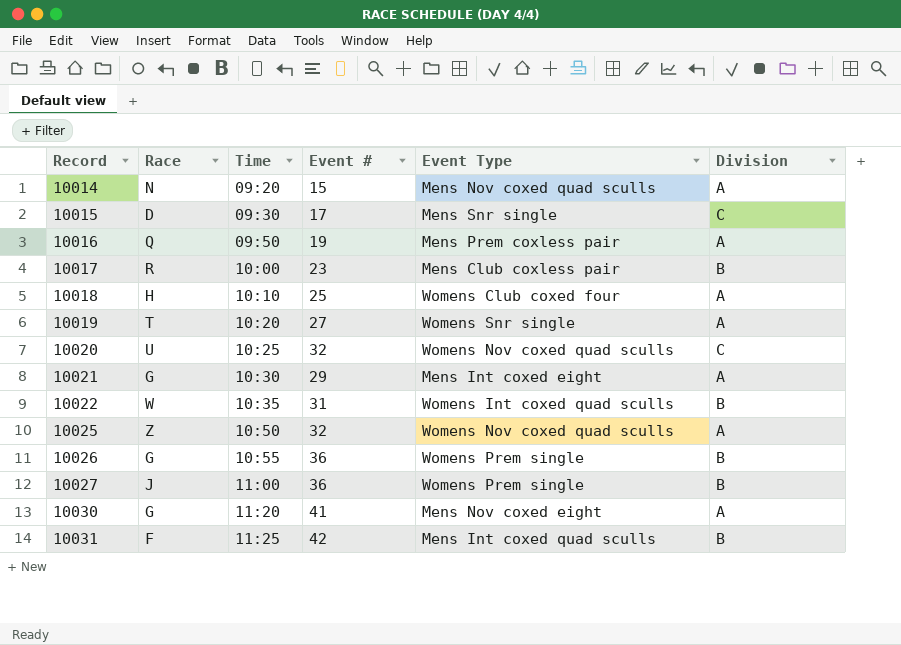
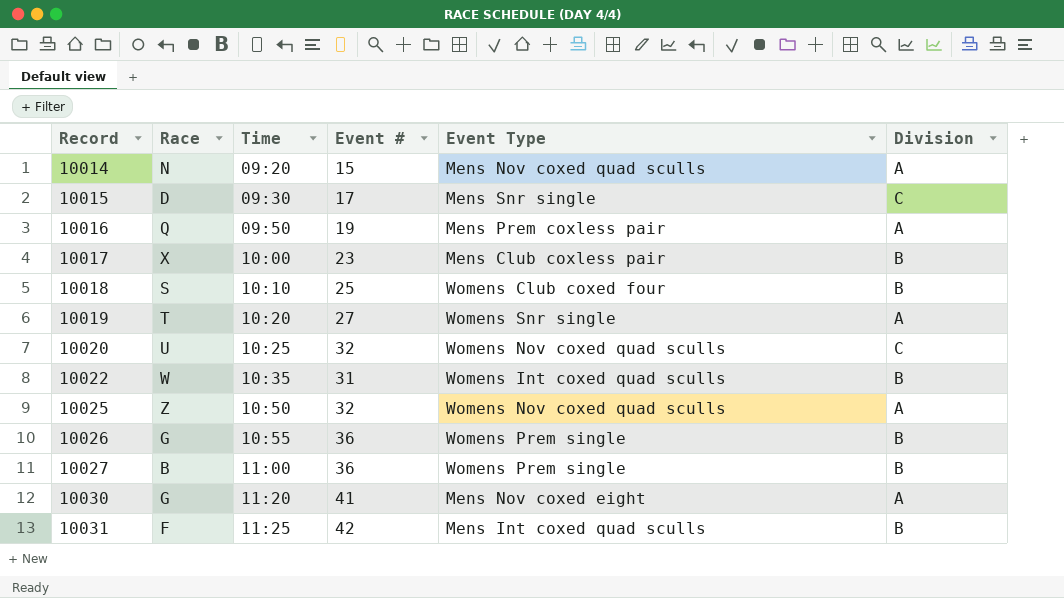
row 10021: G | 10:30 | 29 | Mens Int coxed eight | A -> none
10017 | Race: R -> X
10018 | Race: H -> S
10018 | Division: A -> B
10027 | Race: J -> B

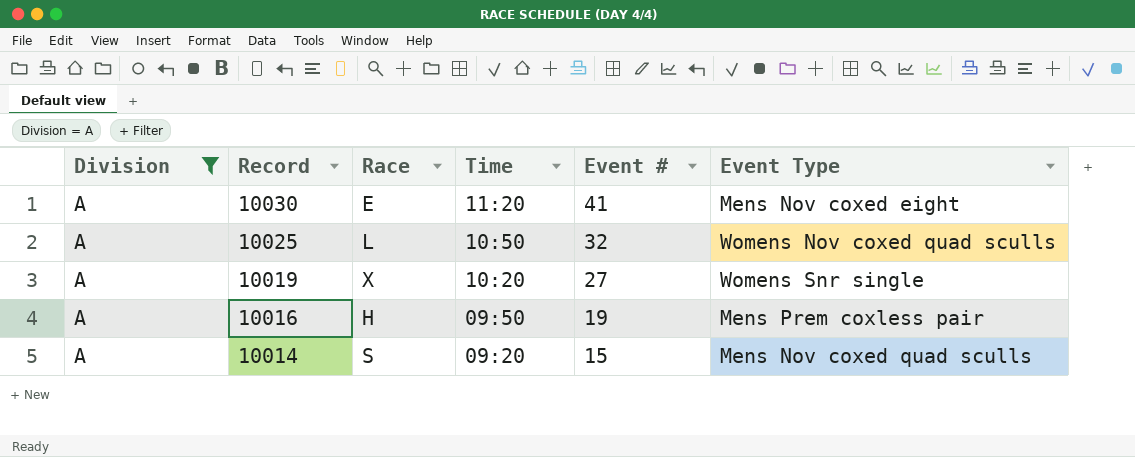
filter: none -> Division = A
row order: Record ascending -> Record descending
column Division | position: 6 -> 1
10030 | Race: G -> E
10025 | Race: Z -> L
10019 | Race: T -> X
10016 | Race: Q -> H
10014 | Race: N -> S

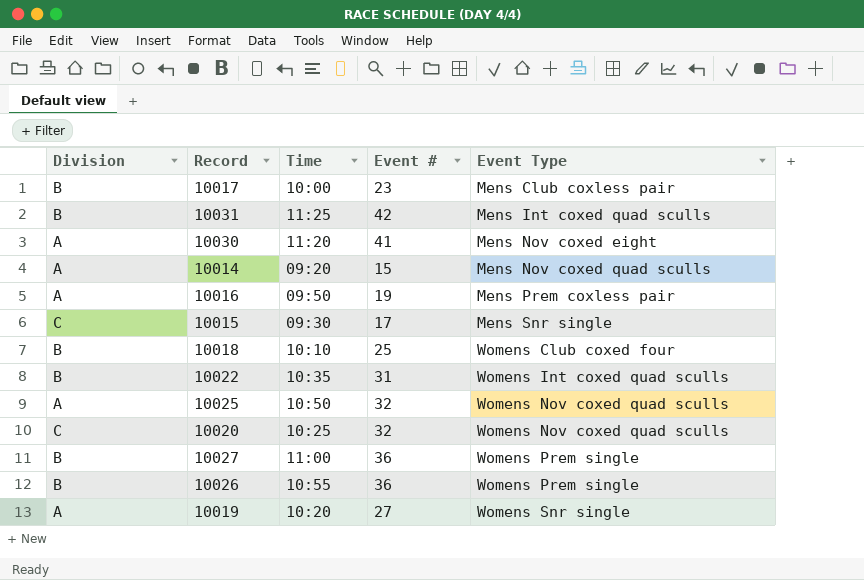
filter: Division = A -> none
row order: Record descending -> Event Type ascending
column Race | position: 3 -> none

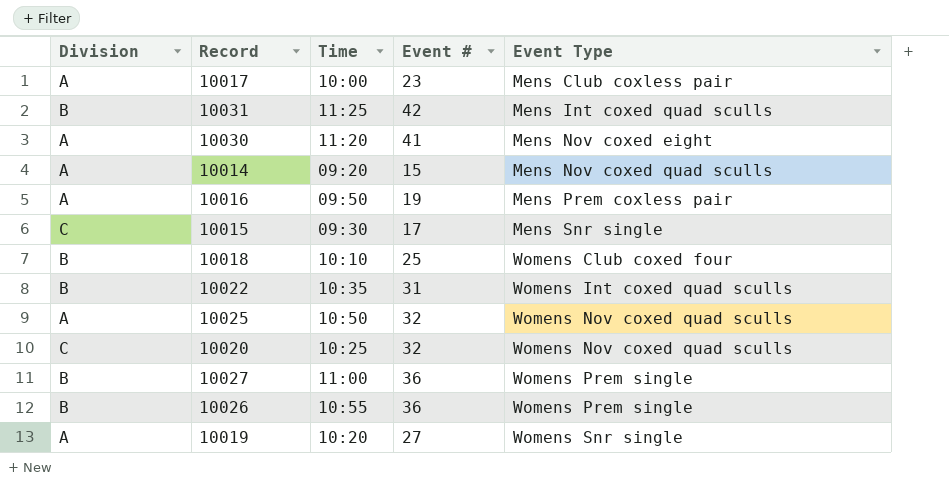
10017 | Division: B -> A

